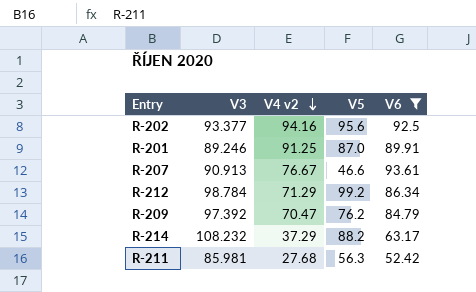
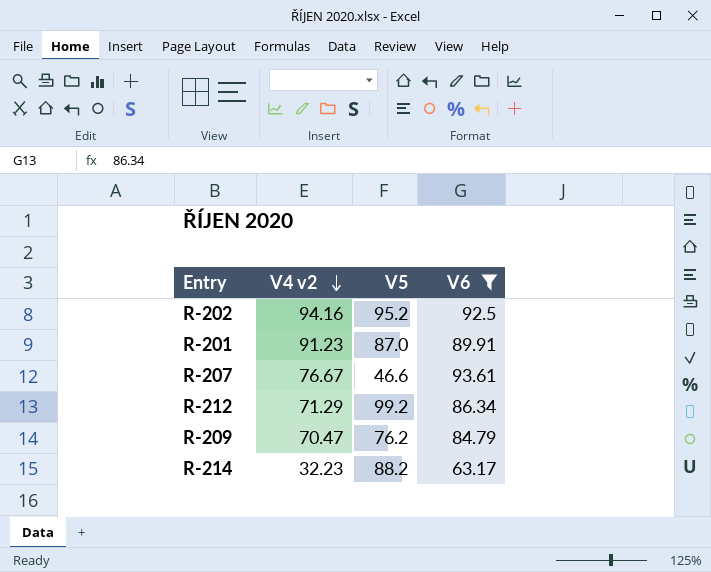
column V3 | position: 2 -> none
row R-211: 85.981 | 27.68 | 56.3 | 52.42 -> none
R-202 | V5: 95.6 -> 95.2
R-201 | V4 v2: 91.25 -> 91.23
R-214 | V4 v2: 37.29 -> 32.23

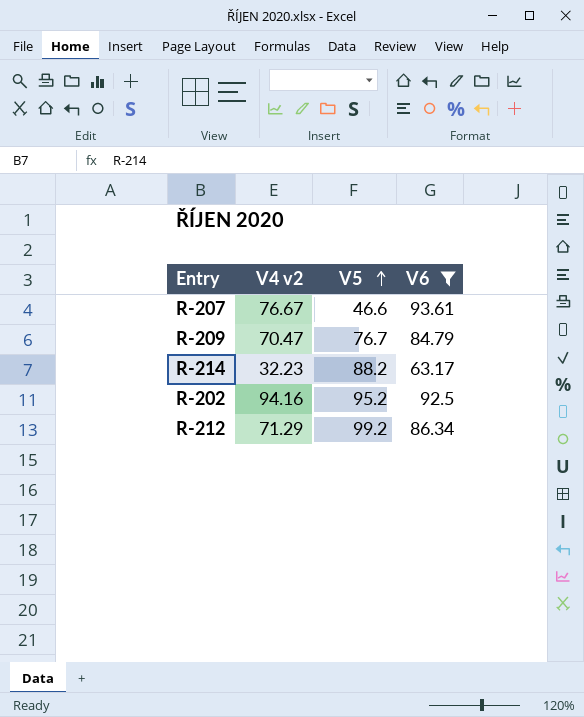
row order: V4 v2 descending -> V5 ascending
row R-201: 91.23 | 87.0 | 89.91 -> none
R-209 | V5: 76.2 -> 76.7

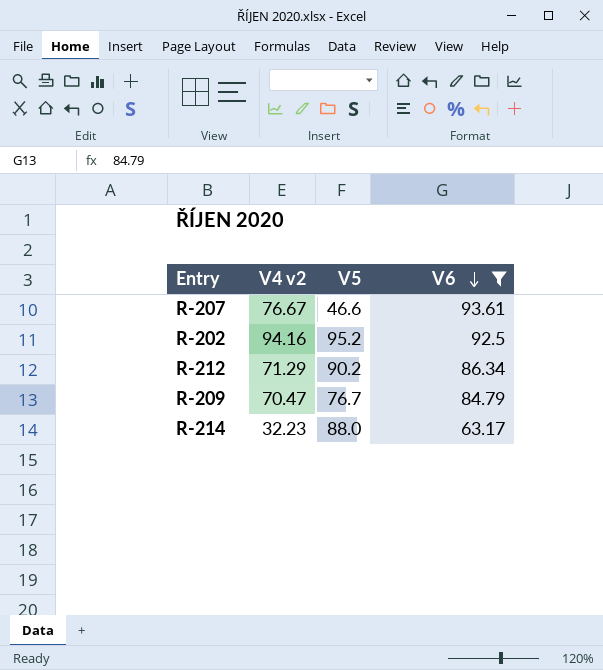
row order: V5 ascending -> V6 descending
R-212 | V5: 99.2 -> 90.2
R-214 | V5: 88.2 -> 88.0

